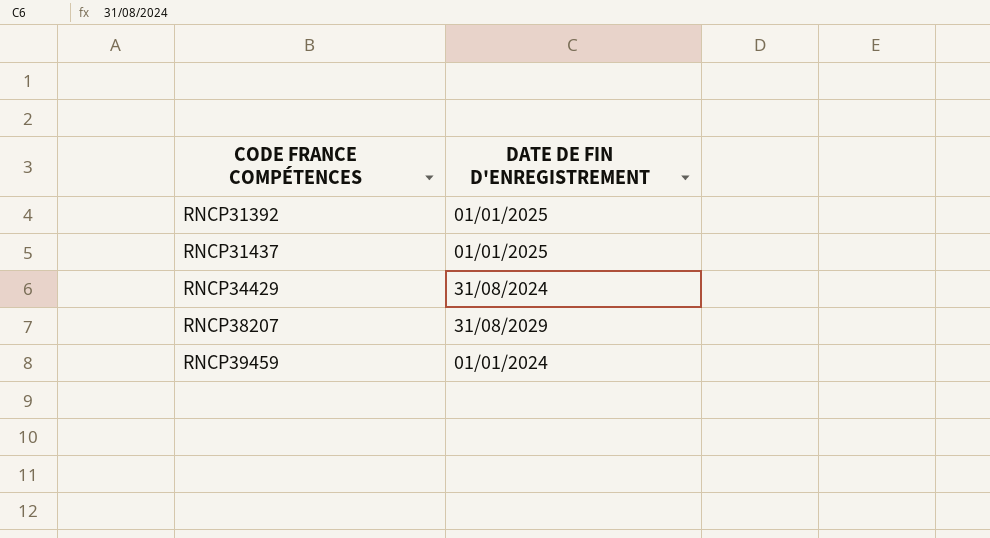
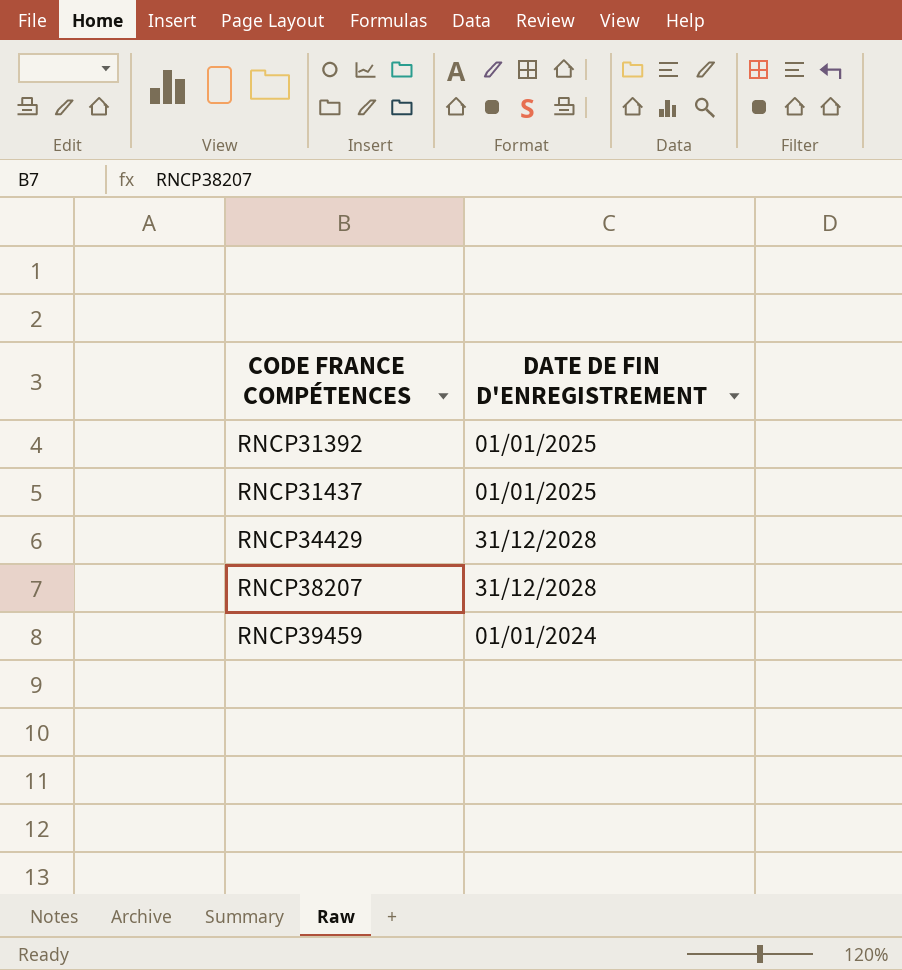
RNCP34429 | DATE DE FIN D'ENREGISTREMENT: 31/08/2024 -> 31/12/2028
RNCP38207 | DATE DE FIN D'ENREGISTREMENT: 31/08/2029 -> 31/12/2028

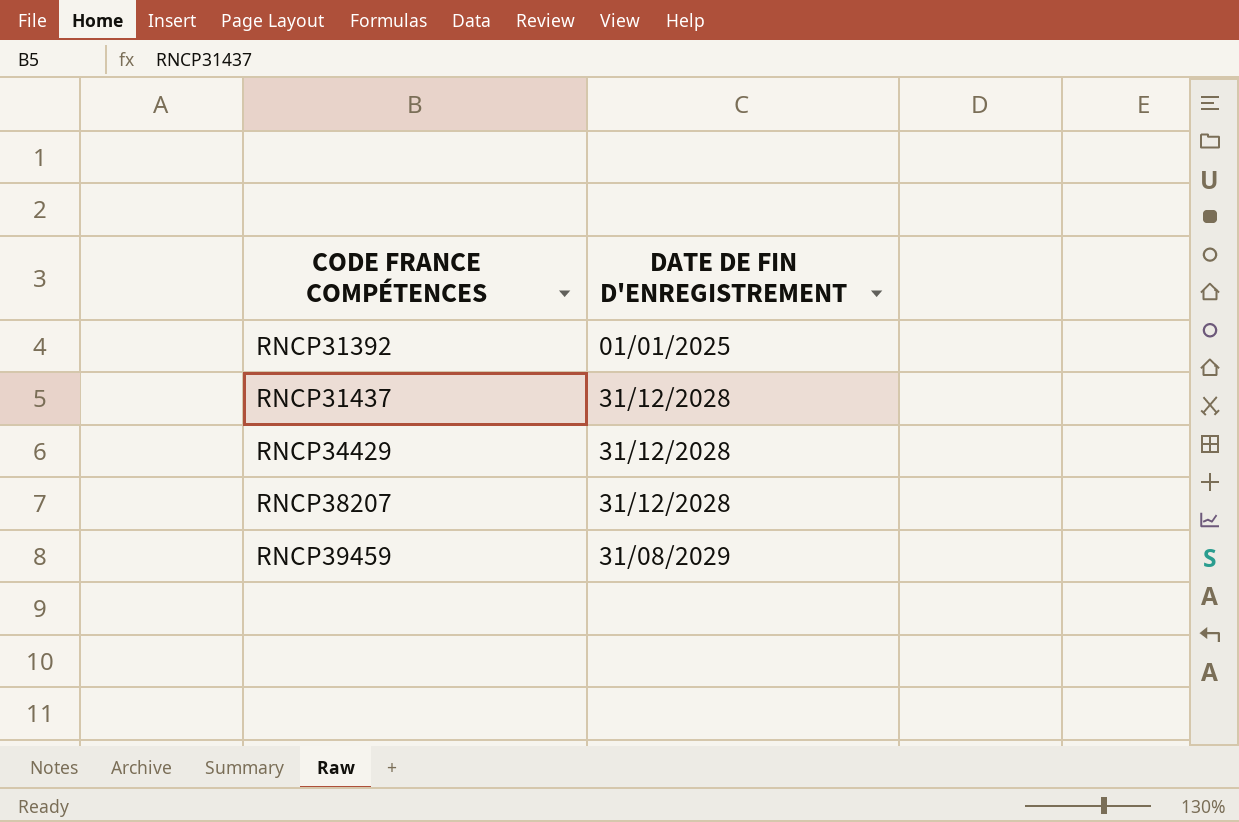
RNCP31437 | DATE DE FIN D'ENREGISTREMENT: 01/01/2025 -> 31/12/2028
RNCP39459 | DATE DE FIN D'ENREGISTREMENT: 01/01/2024 -> 31/08/2029

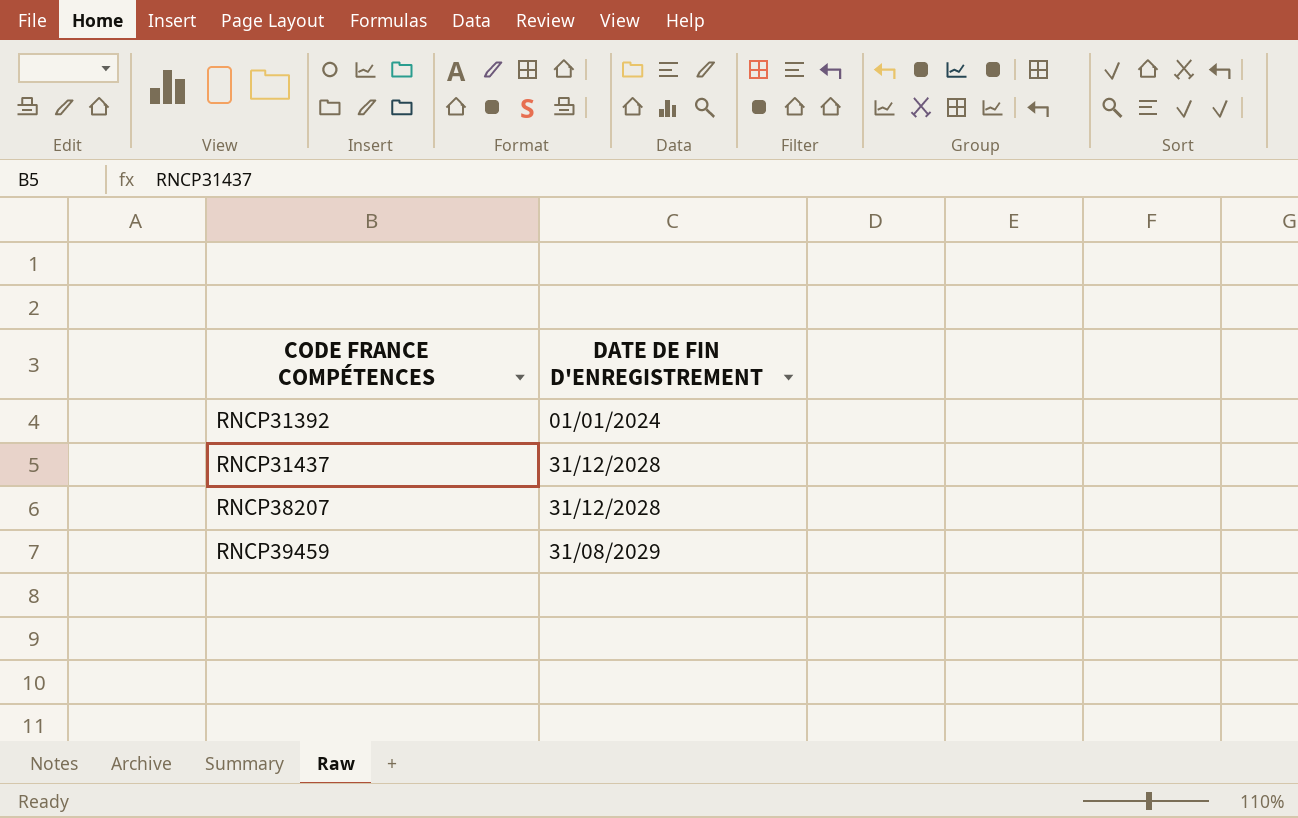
row RNCP34429: 31/12/2028 -> none
RNCP31392 | DATE DE FIN D'ENREGISTREMENT: 01/01/2025 -> 01/01/2024

